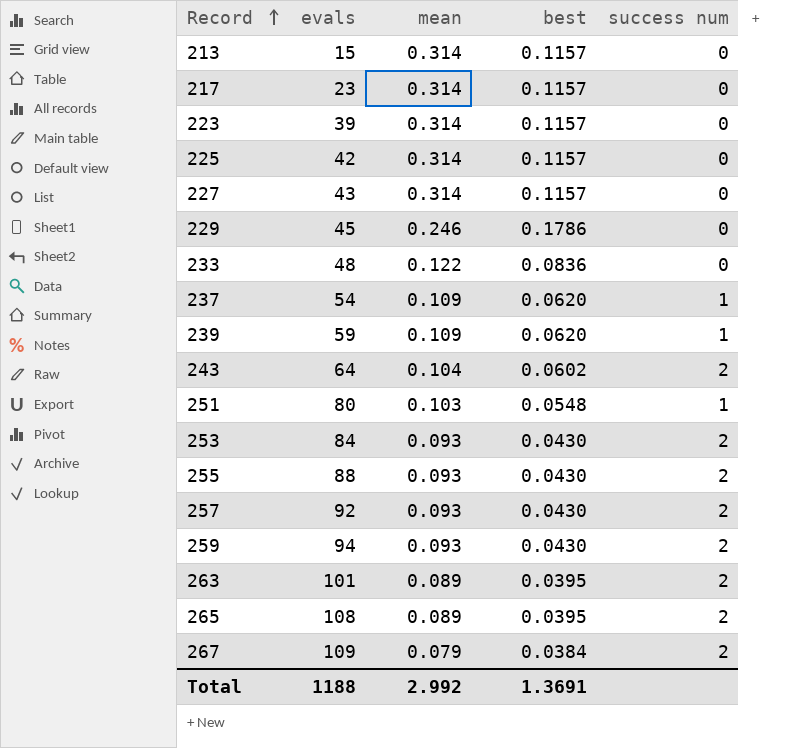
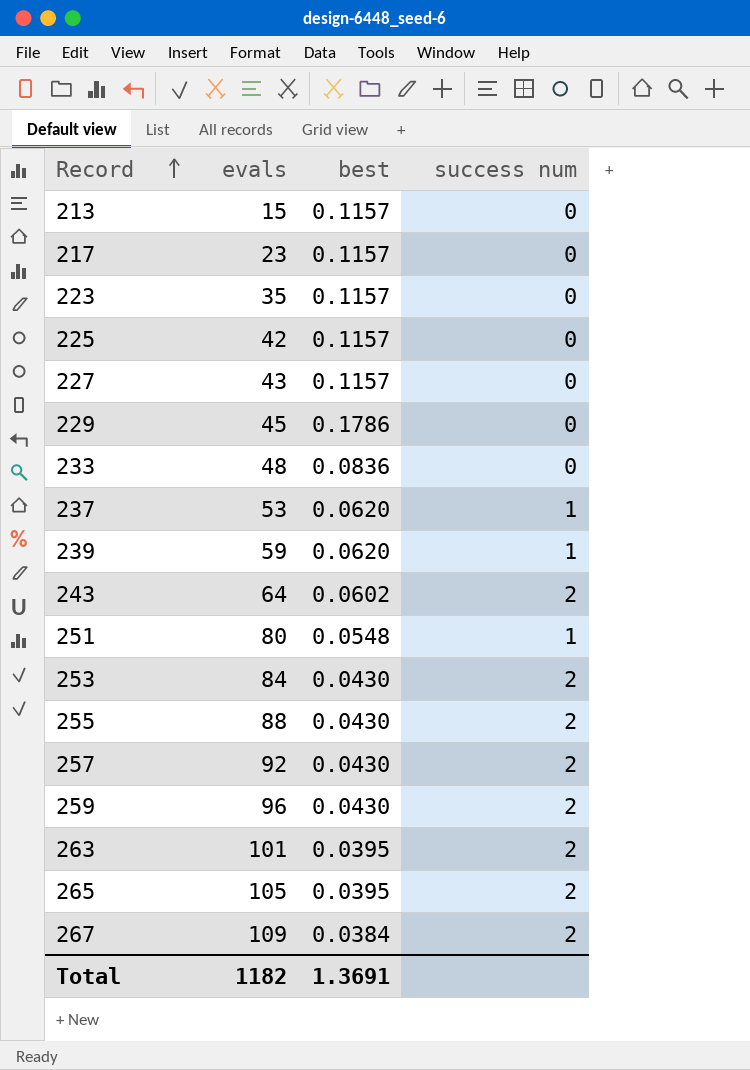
column mean | position: 3 -> none
223 | evals: 39 -> 35
237 | evals: 54 -> 53
259 | evals: 94 -> 96
265 | evals: 108 -> 105
Total | evals: 1188 -> 1182

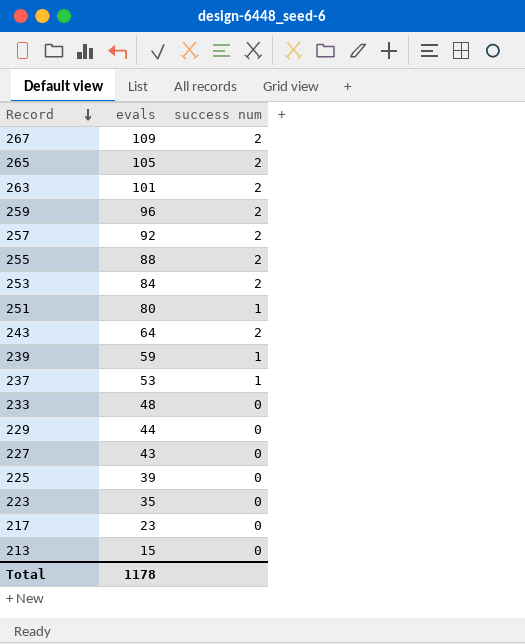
row order: Record ascending -> Record descending
column best | position: 3 -> none
229 | evals: 45 -> 44
225 | evals: 42 -> 39
Total | evals: 1182 -> 1178

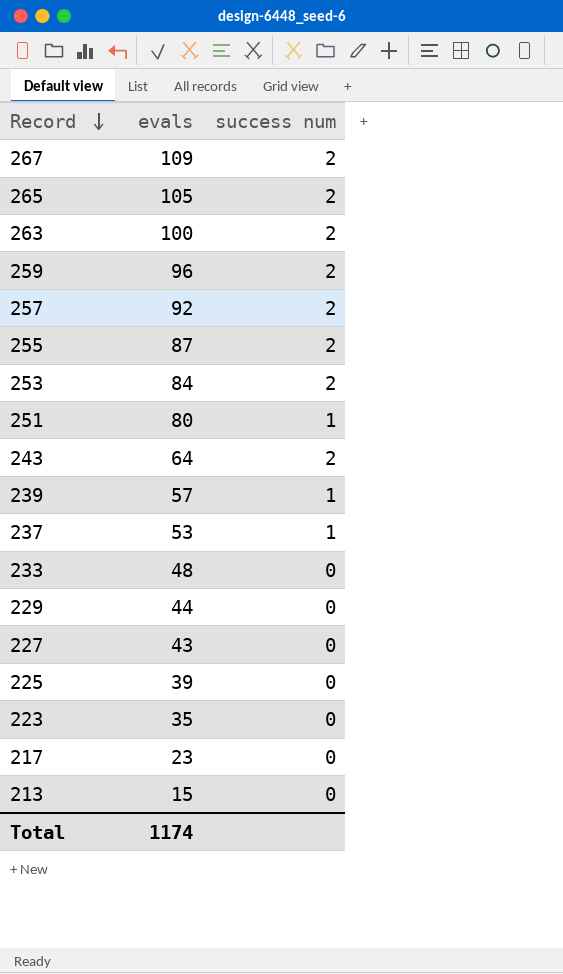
263 | evals: 101 -> 100
255 | evals: 88 -> 87
239 | evals: 59 -> 57
Total | evals: 1178 -> 1174

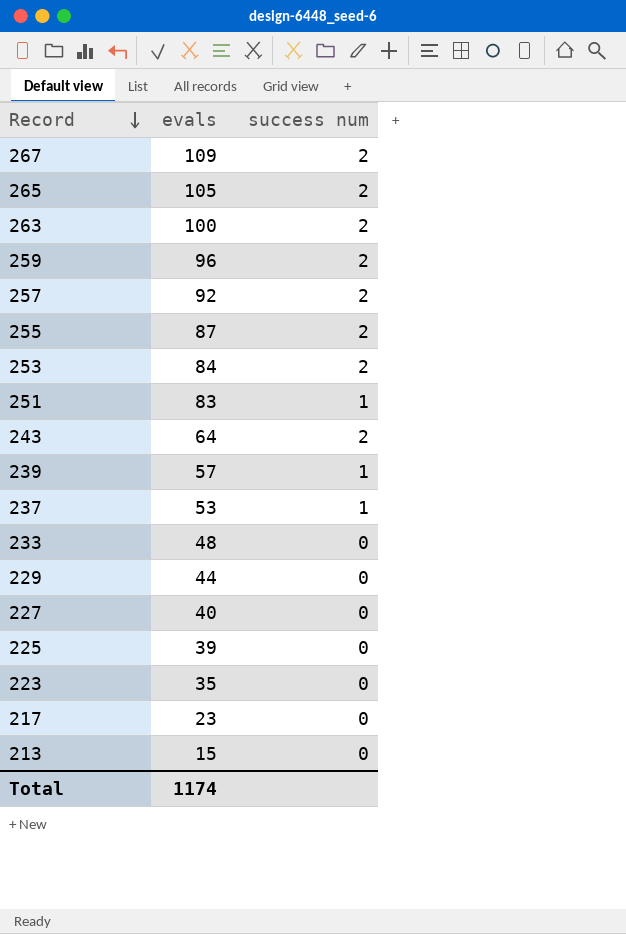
251 | evals: 80 -> 83
227 | evals: 43 -> 40

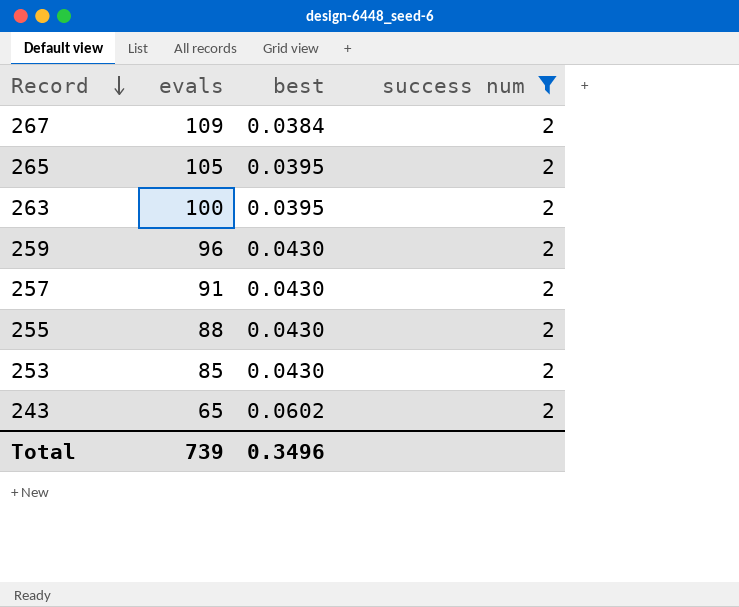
filter: none -> success num = 2
column best | position: none -> 3
257 | evals: 92 -> 91
255 | evals: 87 -> 88
253 | evals: 84 -> 85
243 | evals: 64 -> 65
Total | evals: 1174 -> 739

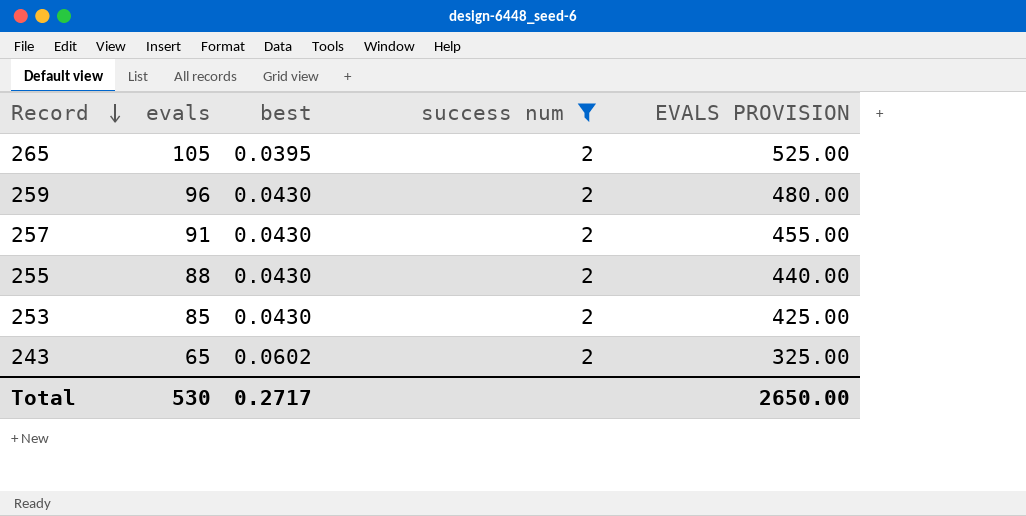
column EVALS PROVISION | formula: none -> [evals] * 5
row 267: 109 | 0.0384 | 2 -> none
row 263: 100 | 0.0395 | 2 -> none
Total | evals: 739 -> 530
Total | best: 0.3496 -> 0.2717

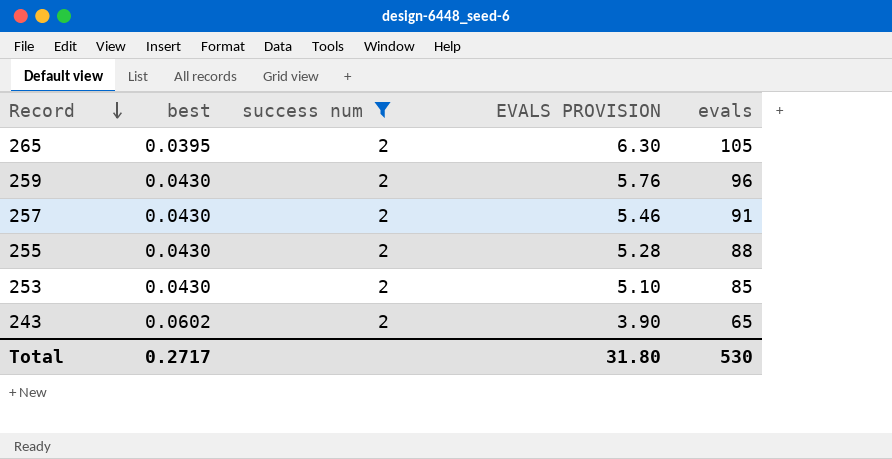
column EVALS PROVISION | formula: [evals] * 5 -> [evals] * 0.06
column evals | position: 2 -> 5
Total | EVALS PROVISION: 2650.00 -> 31.80

